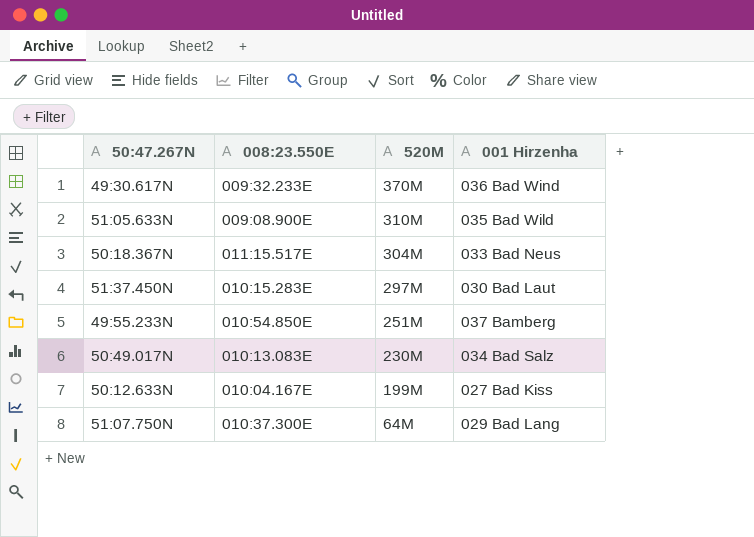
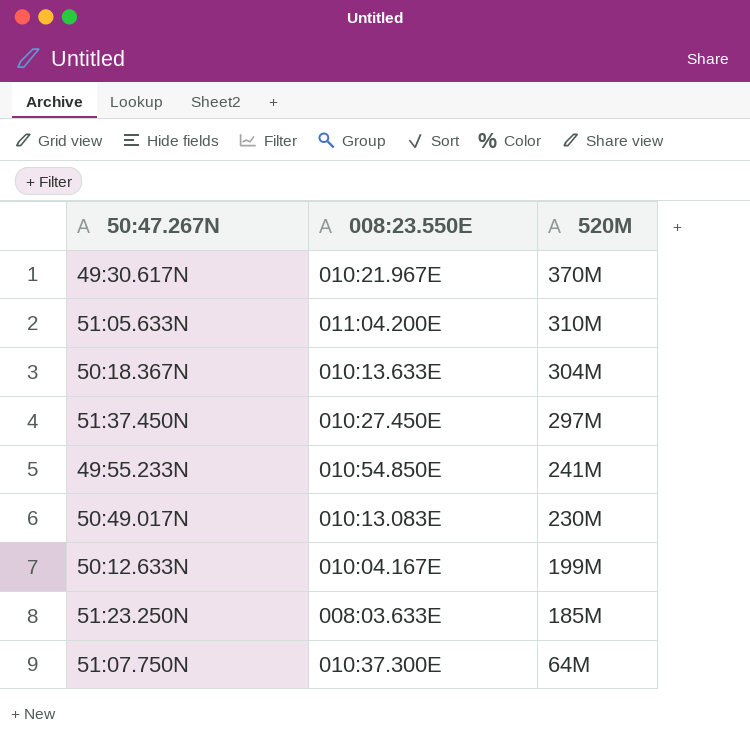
column 001 Hirzenha | position: 4 -> none
49:30.617N | 008:23.550E: 009:32.233E -> 010:21.967E
51:05.633N | 008:23.550E: 009:08.900E -> 011:04.200E
50:18.367N | 008:23.550E: 011:15.517E -> 010:13.633E
51:37.450N | 008:23.550E: 010:15.283E -> 010:27.450E
49:55.233N | 520M: 251M -> 241M
row 51:23.250N: none -> 008:03.633E | 185M

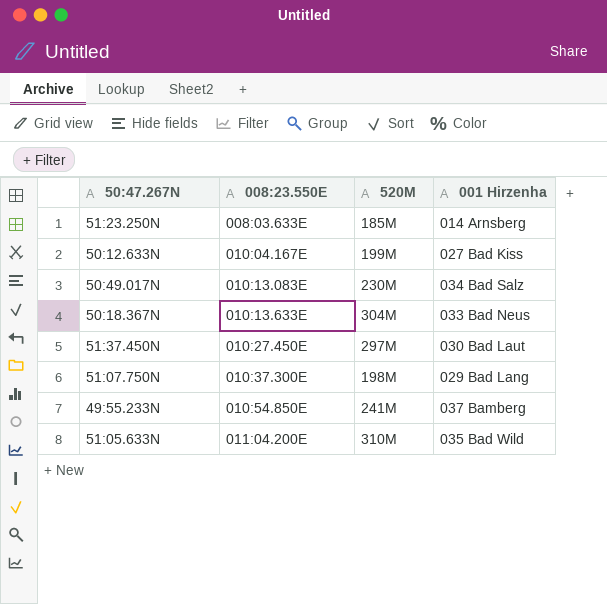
row order: 520M descending -> 008:23.550E ascending
column 001 Hirzenha | position: none -> 4
row 49:30.617N: 010:21.967E | 370M -> none
51:07.750N | 520M: 64M -> 198M

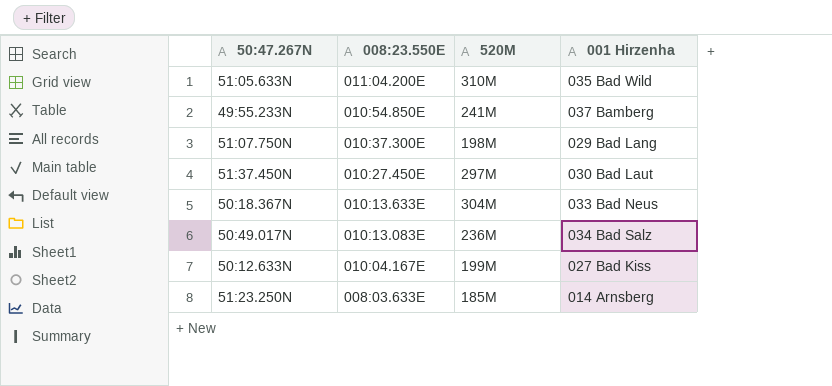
row order: 008:23.550E ascending -> 008:23.550E descending
50:49.017N | 520M: 230M -> 236M

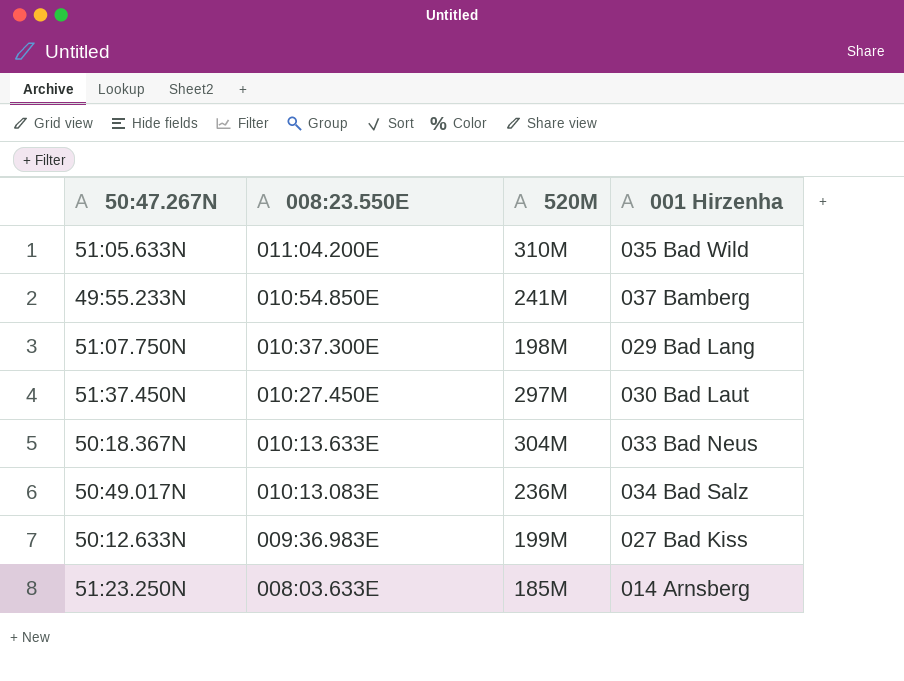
50:12.633N | 008:23.550E: 010:04.167E -> 009:36.983E

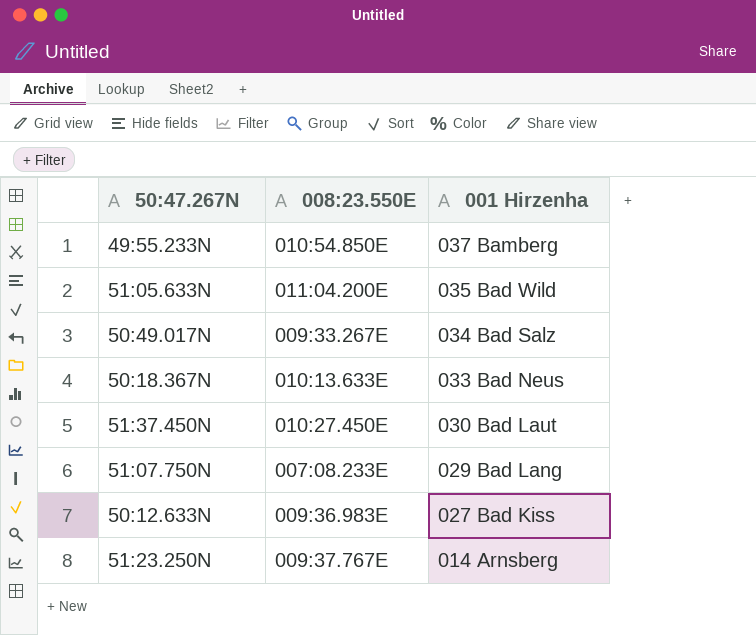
row order: 008:23.550E descending -> 001 Hirzenha descending
column 520M | position: 3 -> none
50:49.017N | 008:23.550E: 010:13.083E -> 009:33.267E
51:07.750N | 008:23.550E: 010:37.300E -> 007:08.233E
51:23.250N | 008:23.550E: 008:03.633E -> 009:37.767E

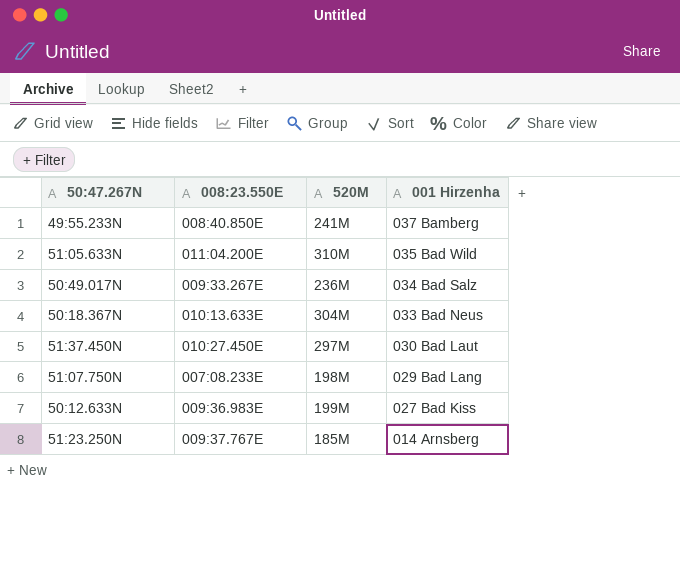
column 520M | position: none -> 3
49:55.233N | 008:23.550E: 010:54.850E -> 008:40.850E

